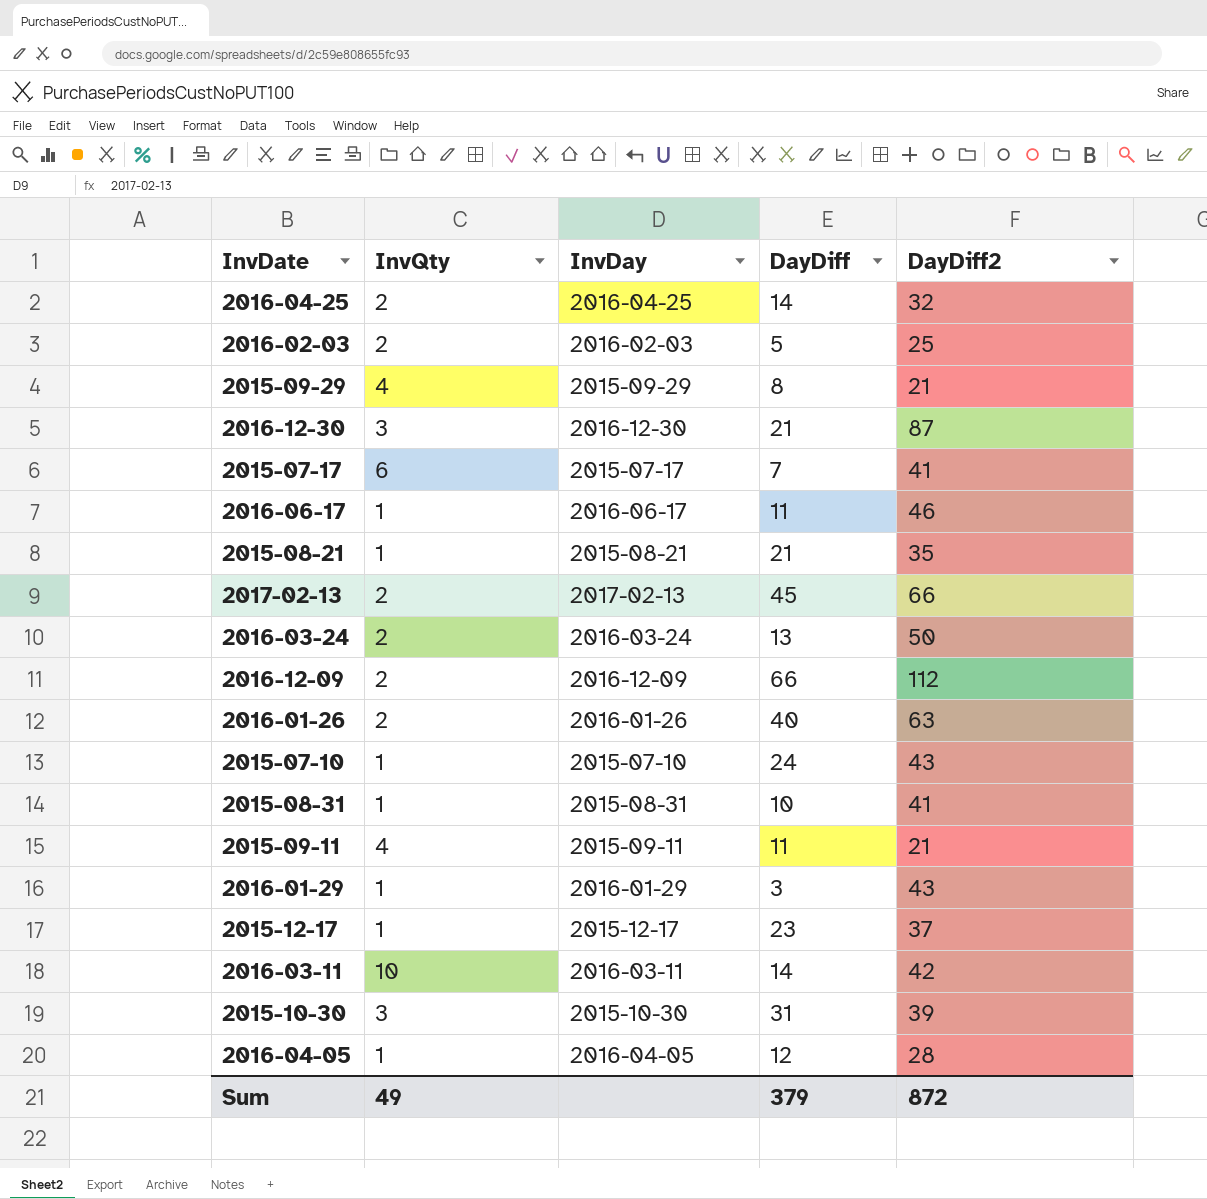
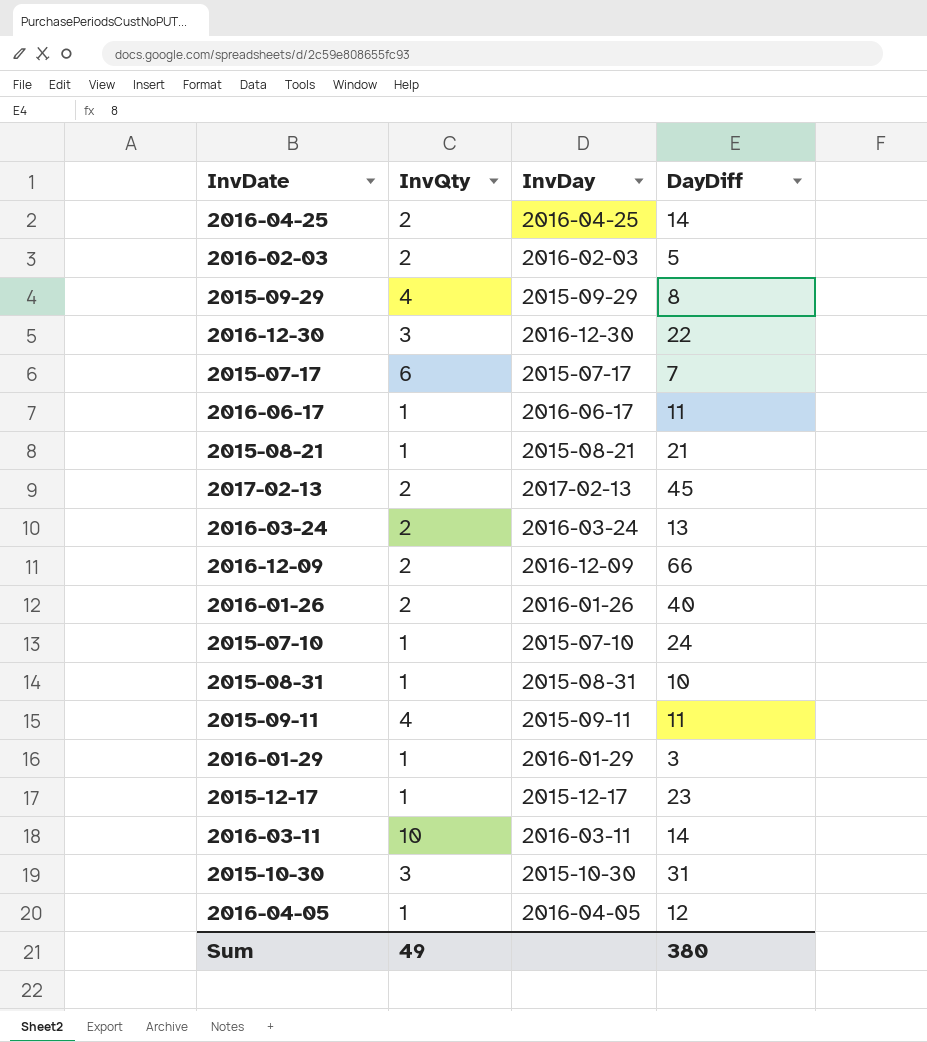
column DayDiff2 | position: 5 -> none
2016-12-30 | DayDiff: 21 -> 22
Sum | DayDiff: 379 -> 380

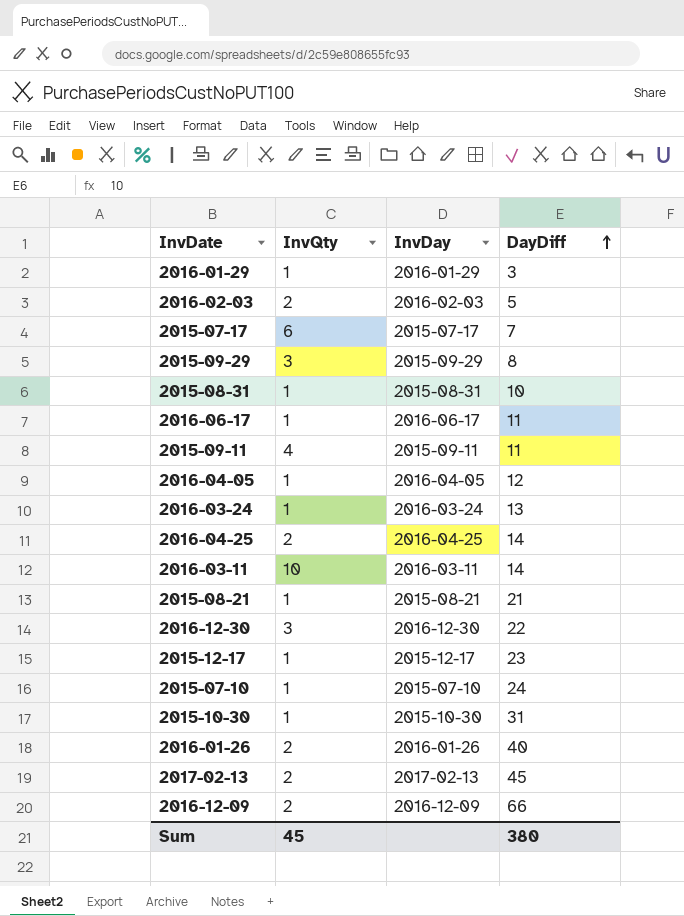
row order: none -> DayDiff ascending
2015-09-29 | InvQty: 4 -> 3
2016-03-24 | InvQty: 2 -> 1
2015-10-30 | InvQty: 3 -> 1
Sum | InvQty: 49 -> 45

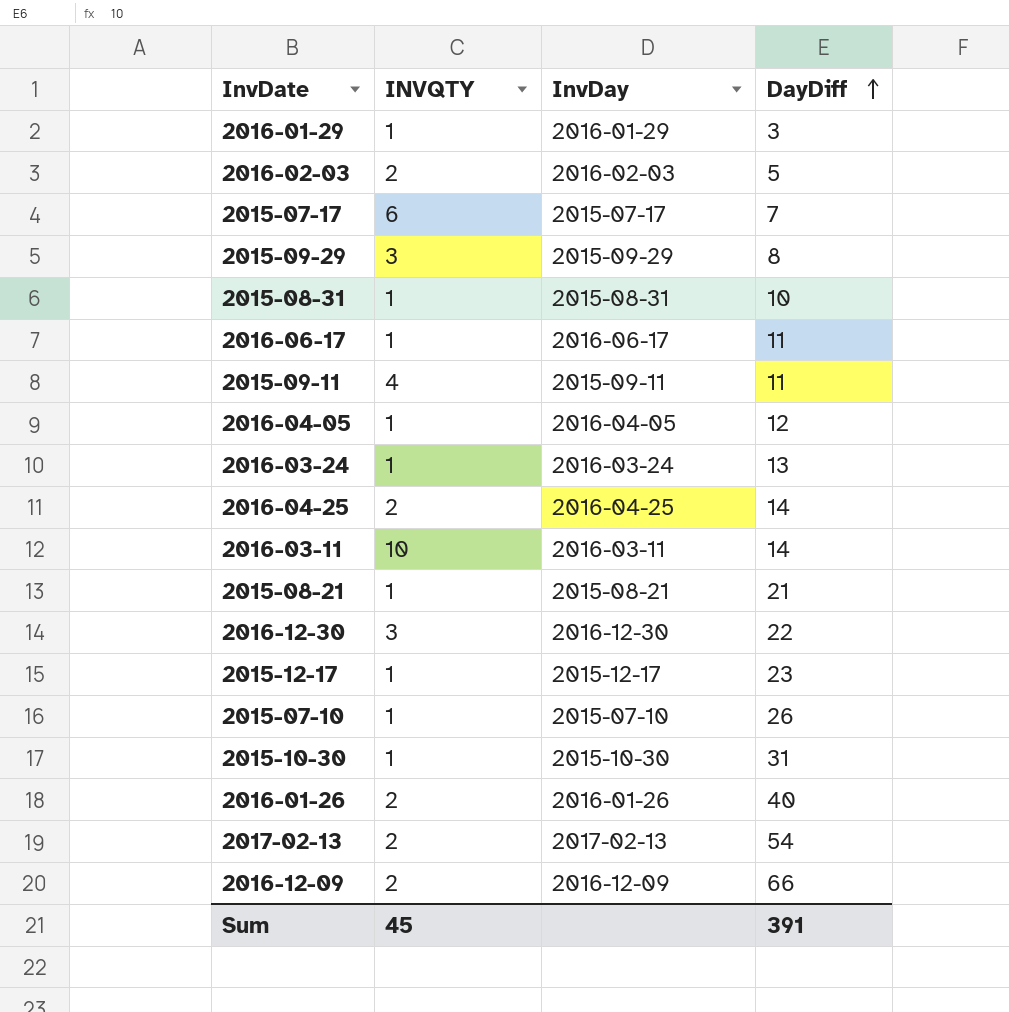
column name: InvQty -> INVQTY
2015-07-10 | DayDiff: 24 -> 26
2017-02-13 | DayDiff: 45 -> 54
Sum | DayDiff: 380 -> 391

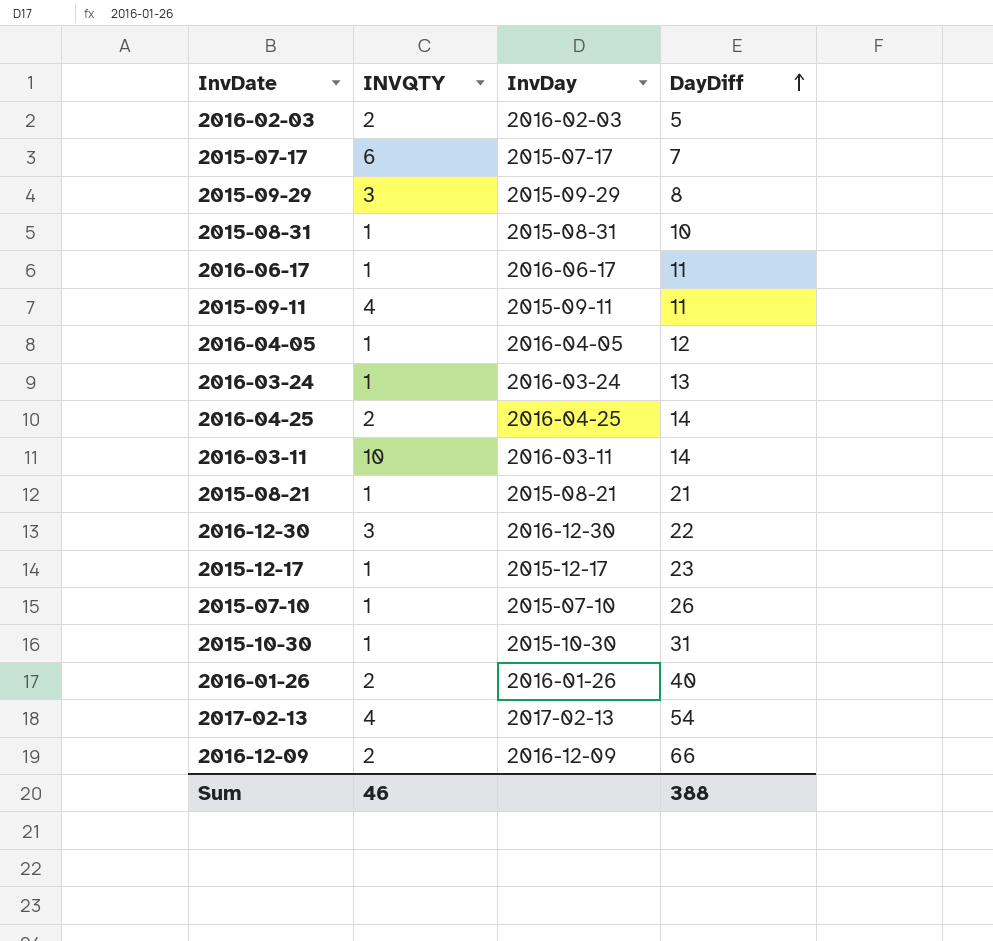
row 2016-01-29: 1 | 2016-01-29 | 3 -> none
2017-02-13 | INVQTY: 2 -> 4
Sum | INVQTY: 45 -> 46
Sum | DayDiff: 391 -> 388

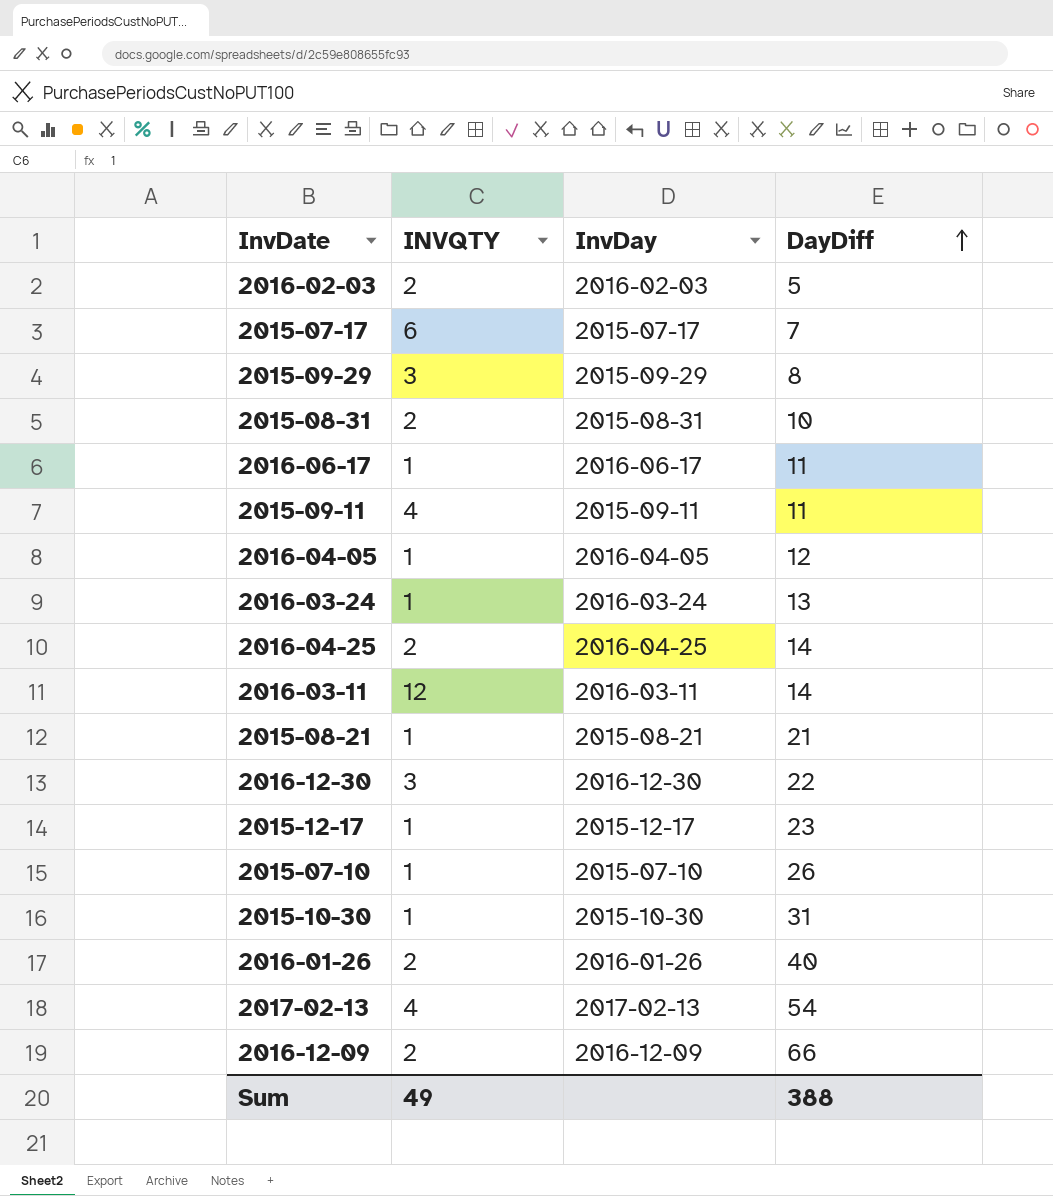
2015-08-31 | INVQTY: 1 -> 2
2016-03-11 | INVQTY: 10 -> 12
Sum | INVQTY: 46 -> 49

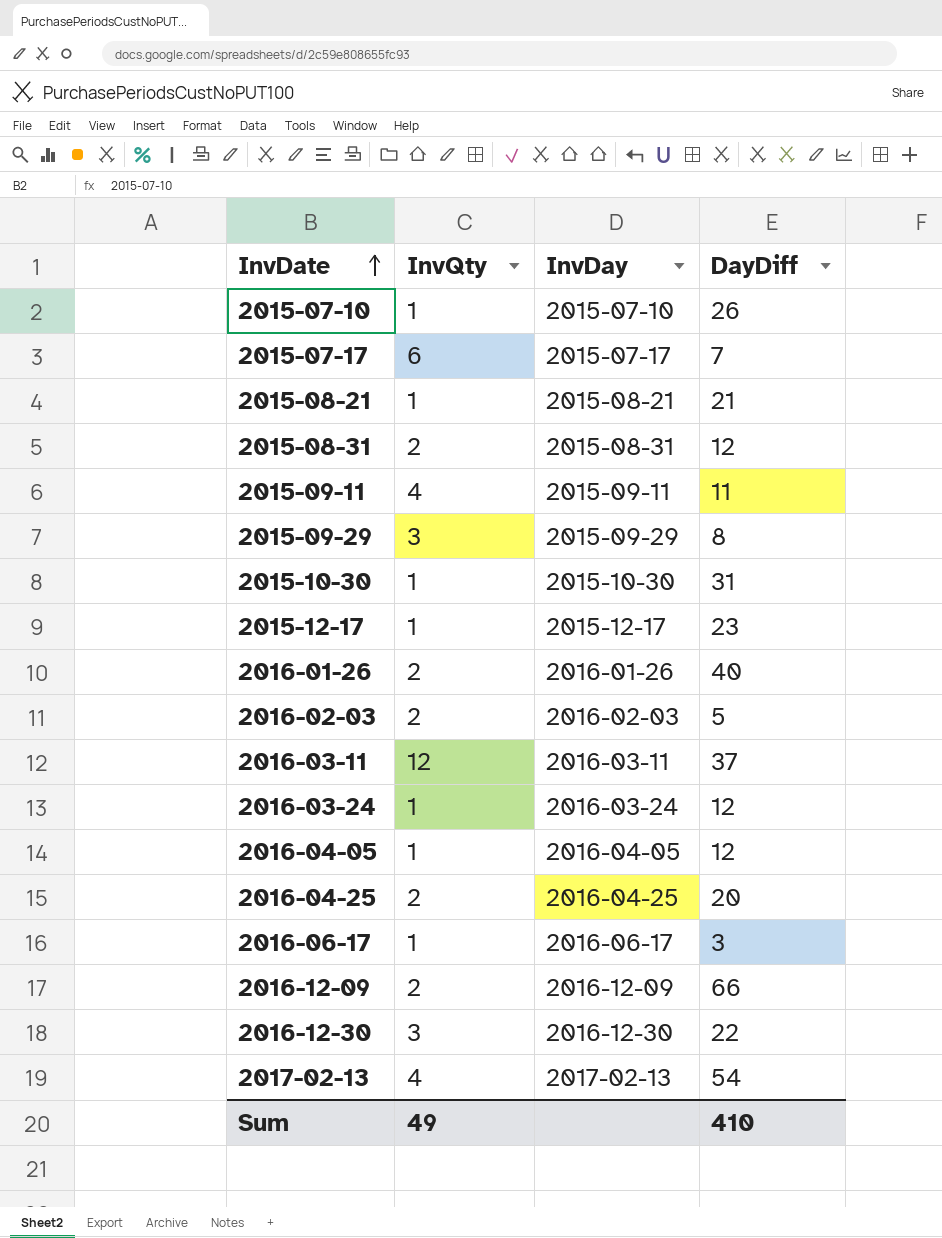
row order: DayDiff ascending -> InvDate ascending
column name: INVQTY -> InvQty
2015-08-31 | DayDiff: 10 -> 12
2016-03-11 | DayDiff: 14 -> 37
2016-03-24 | DayDiff: 13 -> 12
2016-04-25 | DayDiff: 14 -> 20
2016-06-17 | DayDiff: 11 -> 3
Sum | DayDiff: 388 -> 410

